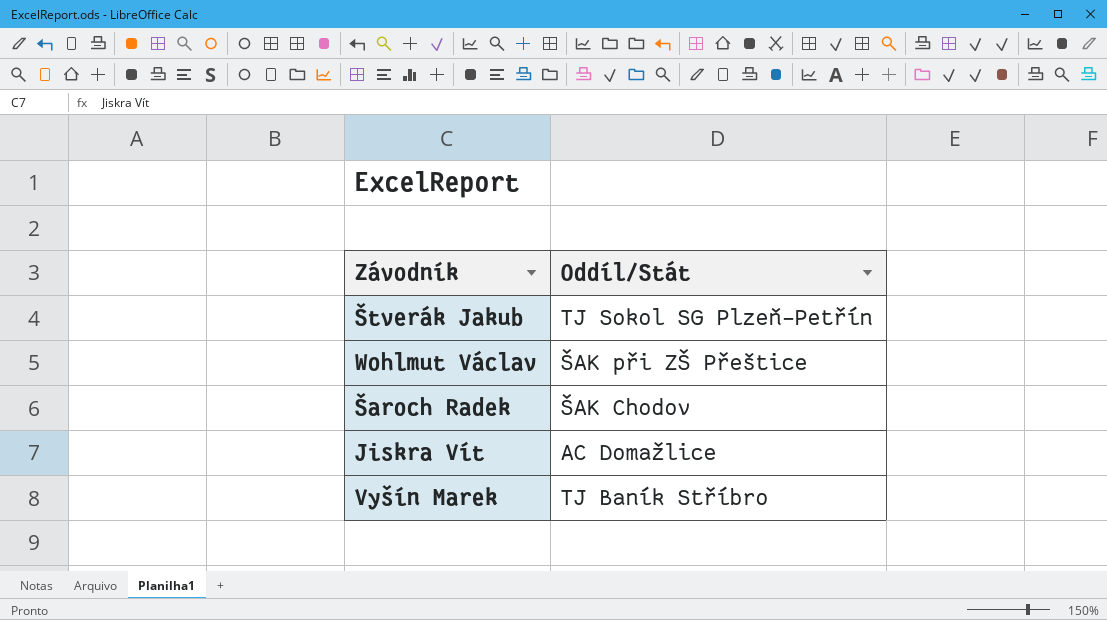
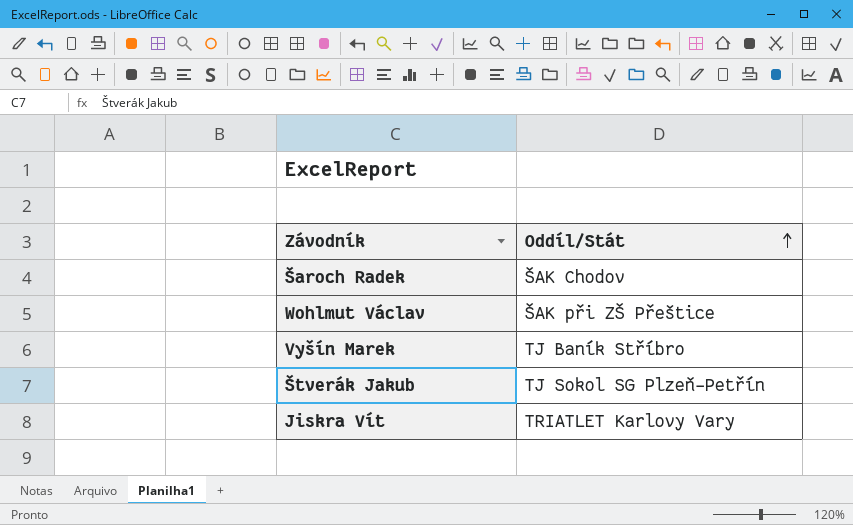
row order: none -> Oddíl/Stát ascending
Jiskra Vít | Oddíl/Stát: AC Domažlice -> TRIATLET Karlovy Vary

